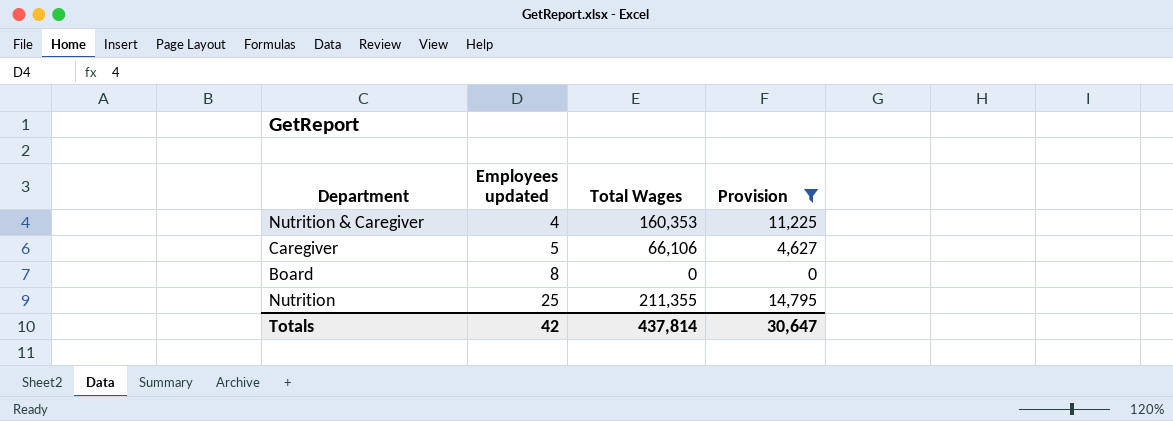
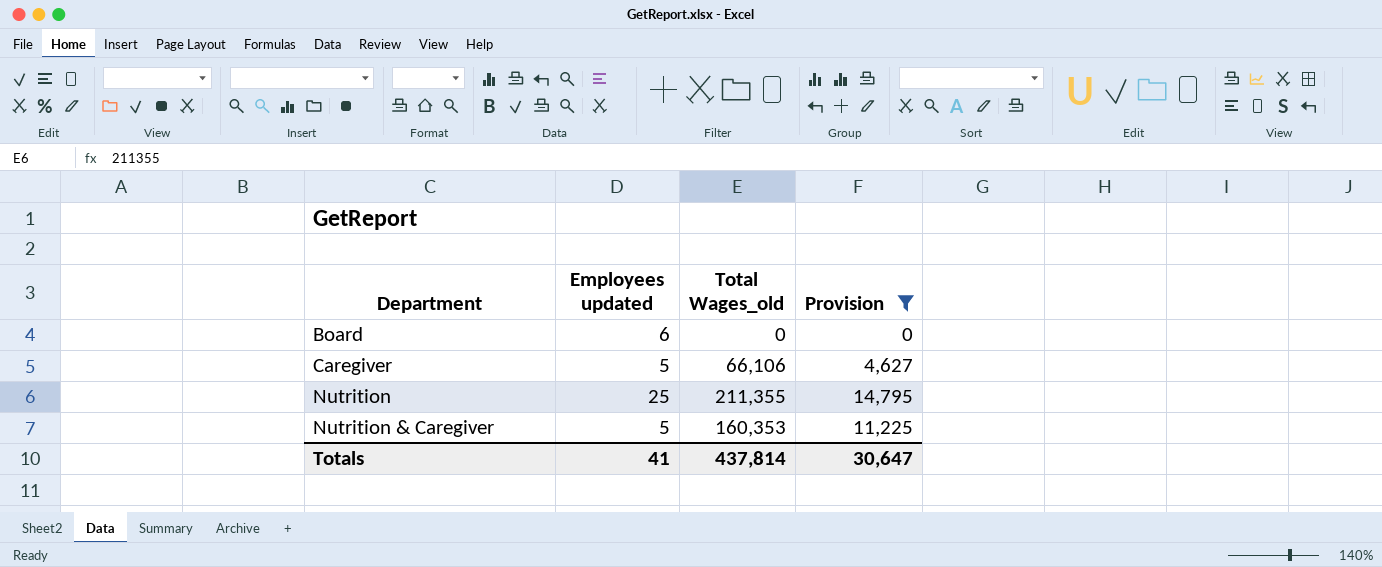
row order: Employees updated ascending -> Department ascending
column name: Total Wages -> Total Wages_old
Board | Employees updated: 8 -> 6
Nutrition & Caregiver | Employees updated: 4 -> 5
Totals | Employees updated: 42 -> 41

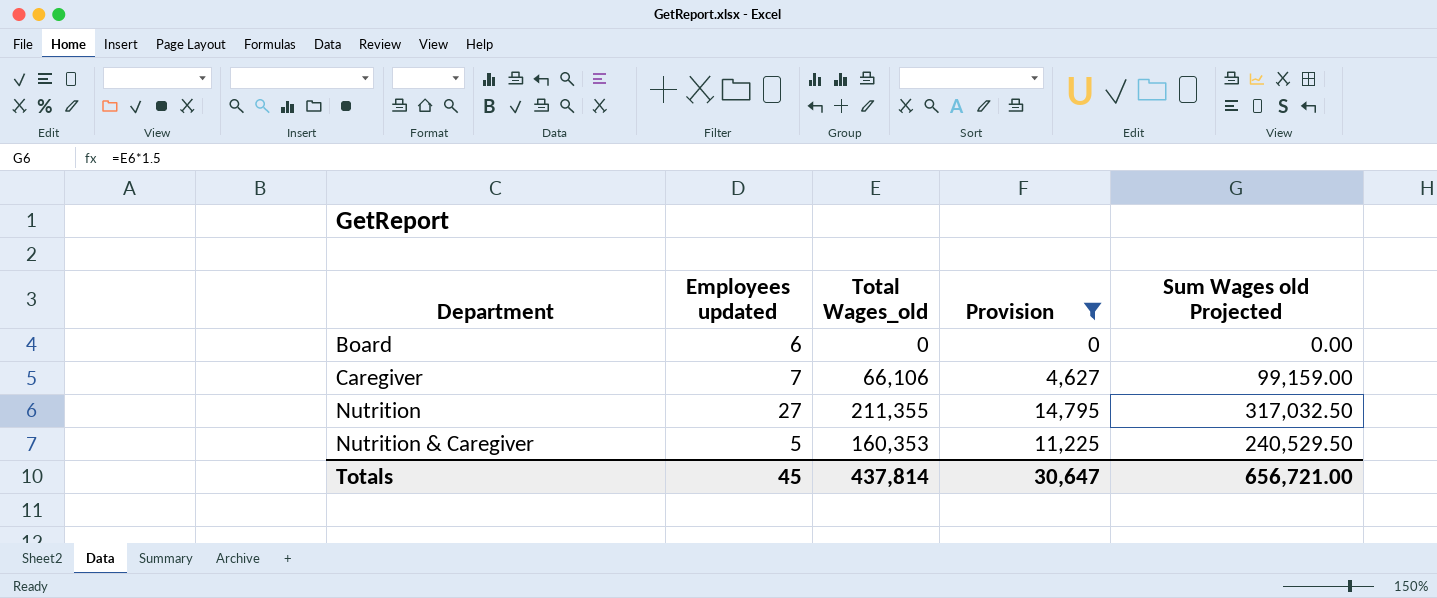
column Sum Wages old Projected | formula: none -> [Total Wages_old] * 1.5
Caregiver | Employees updated: 5 -> 7
Nutrition | Employees updated: 25 -> 27
Totals | Employees updated: 41 -> 45

